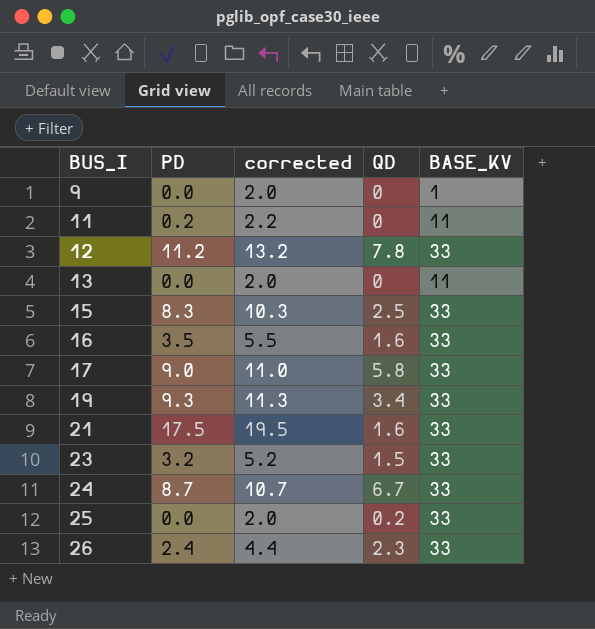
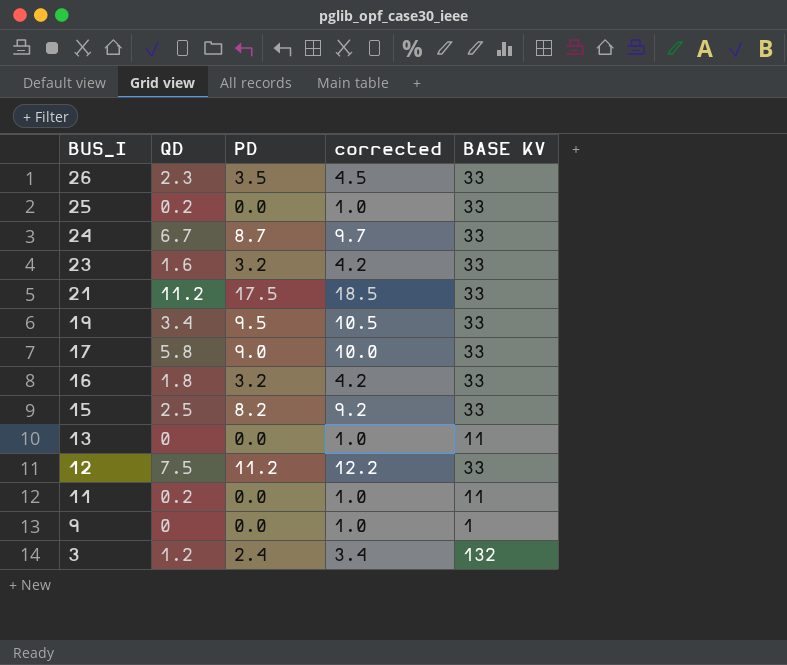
row order: BUS_I ascending -> BUS_I descending
column QD | position: 4 -> 2
column corrected | formula: [PD] + 2 -> [PD] + 1
column name: BASE_KV -> BASE KV
26 | PD: 2.4 -> 3.5
23 | QD: 1.5 -> 1.6
21 | QD: 1.6 -> 11.2
19 | PD: 9.3 -> 9.5
16 | QD: 1.6 -> 1.8
16 | PD: 3.5 -> 3.2
15 | PD: 8.3 -> 8.2
12 | QD: 7.8 -> 7.5
11 | QD: 0 -> 0.2
11 | PD: 0.2 -> 0.0
row 3: none -> 1.2 | 2.4 | 3.4 | 132

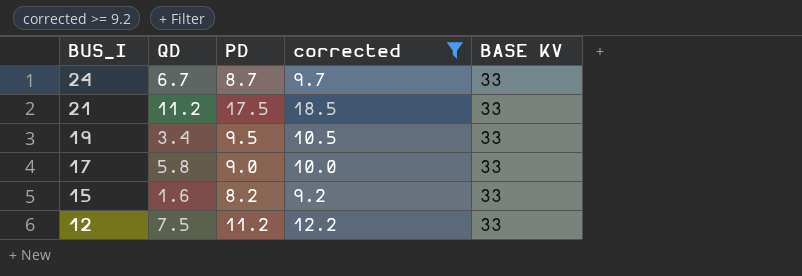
filter: none -> corrected >= 9.2
15 | QD: 2.5 -> 1.6

